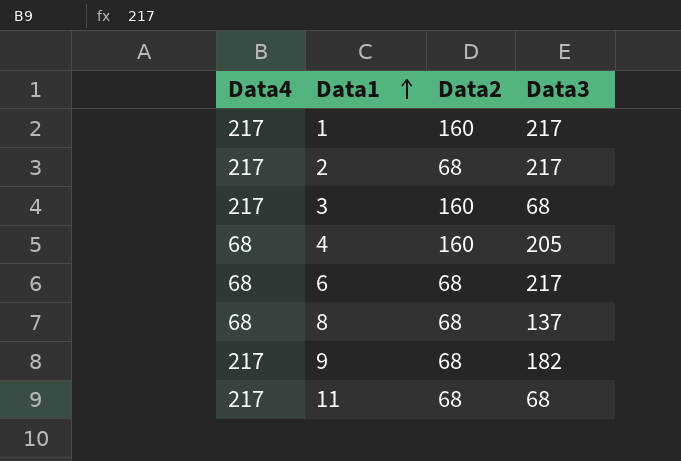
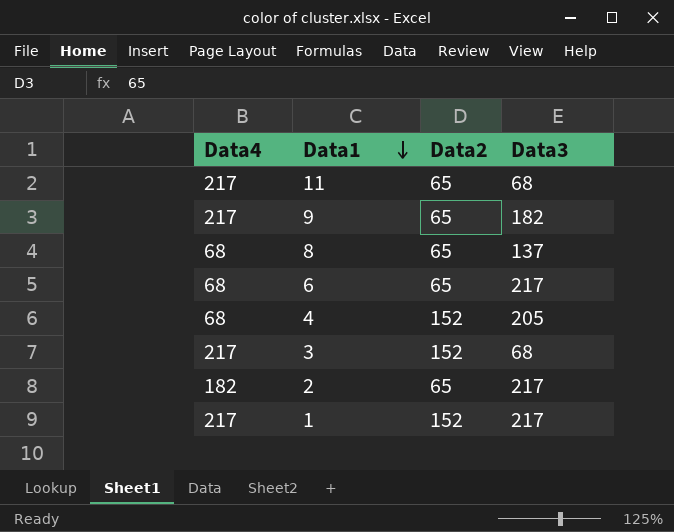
row order: Data1 ascending -> Data1 descending
11 | Data2: 68 -> 65
9 | Data2: 68 -> 65
8 | Data2: 68 -> 65
6 | Data2: 68 -> 65
4 | Data2: 160 -> 152
3 | Data2: 160 -> 152
2 | Data4: 217 -> 182
2 | Data2: 68 -> 65
1 | Data2: 160 -> 152

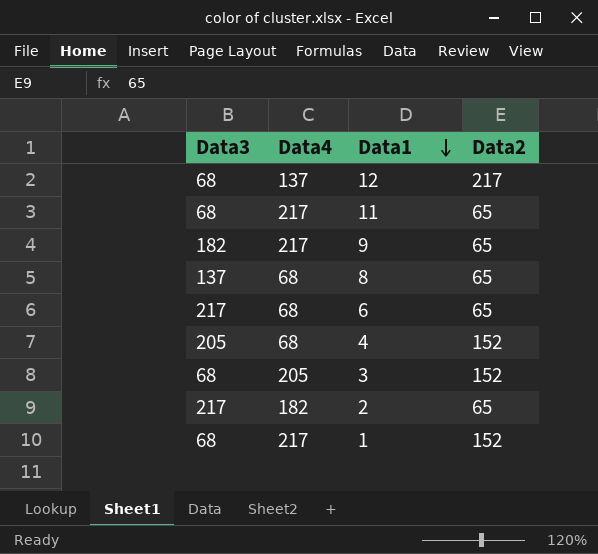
column Data3 | position: 4 -> 1
row 12: none -> 68 | 137 | 217
3 | Data4: 217 -> 205
1 | Data3: 217 -> 68

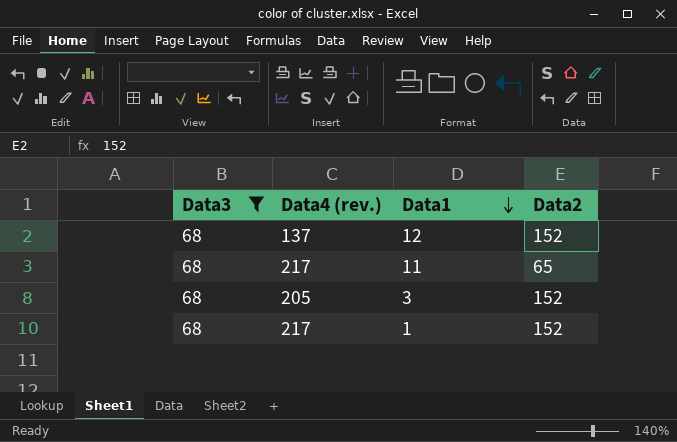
filter: none -> Data3 = 68
column name: Data4 -> Data4 (rev.)
12 | Data2: 217 -> 152

